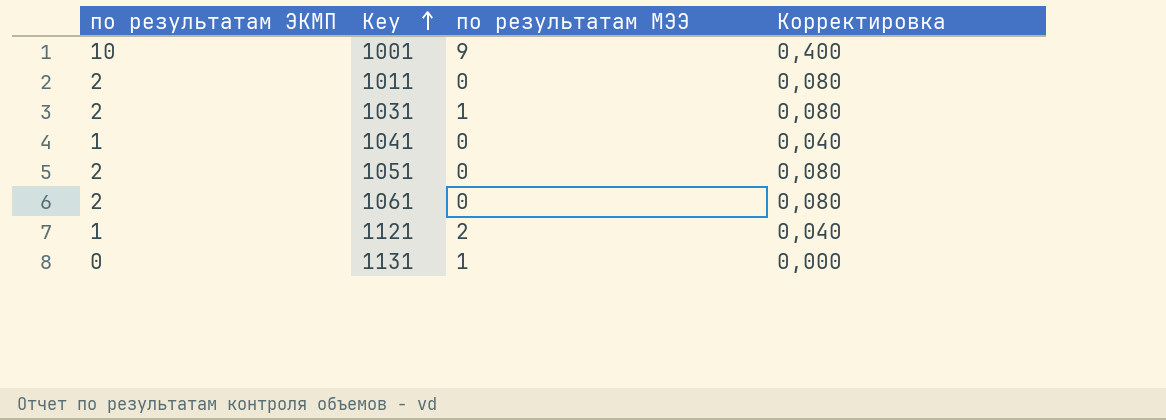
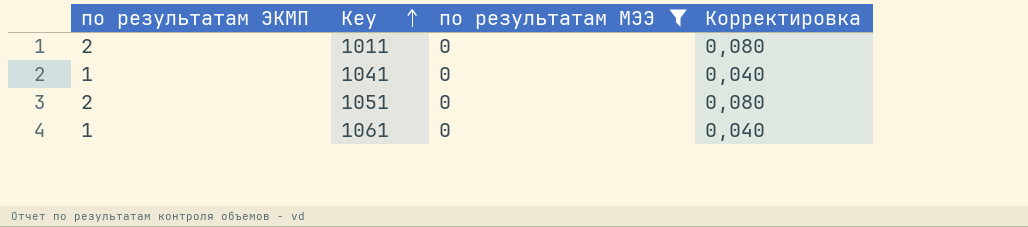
filter: none -> по результатам МЭЭ = 0
1061 | по результатам ЭКМП: 2 -> 1
1061 | Корректировка: 0,080 -> 0,040

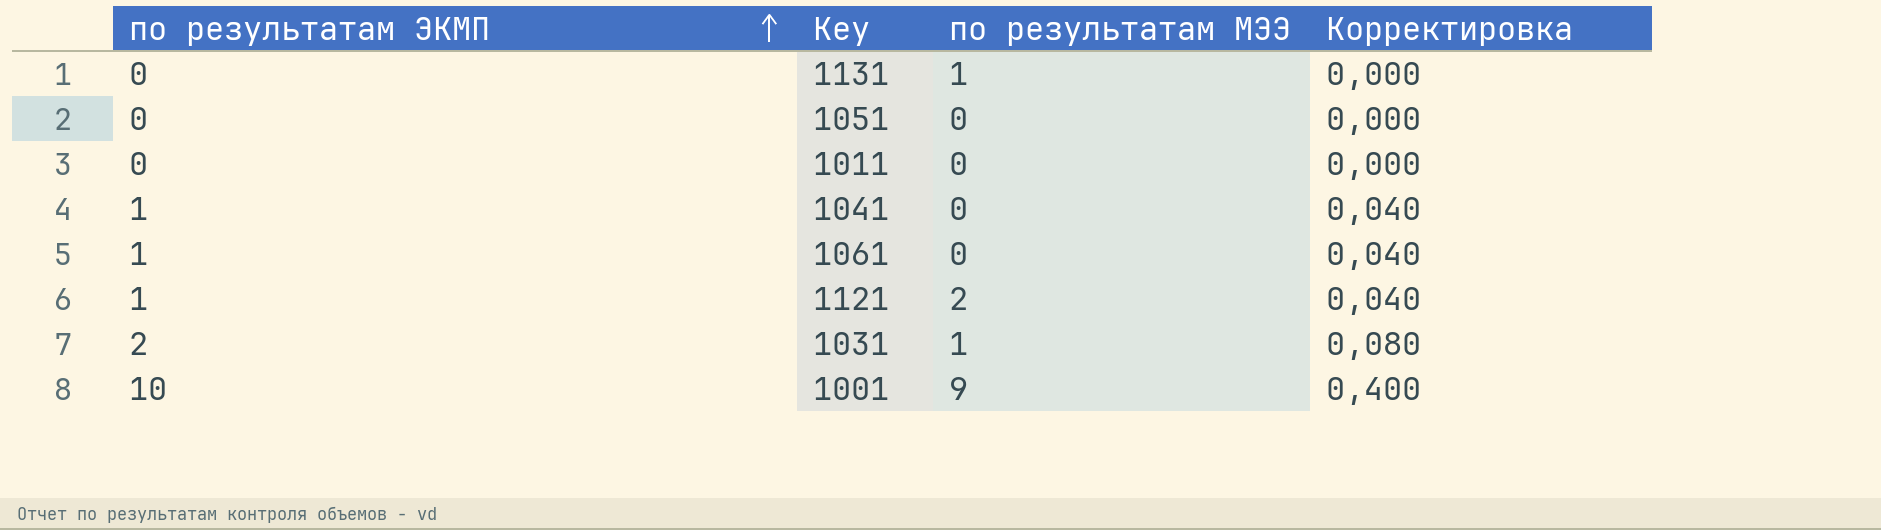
filter: по результатам МЭЭ = 0 -> none
row order: Key ascending -> по результатам ЭКМП ascending
1051 | по результатам ЭКМП: 2 -> 0
1051 | Корректировка: 0,080 -> 0,000
1011 | по результатам ЭКМП: 2 -> 0
1011 | Корректировка: 0,080 -> 0,000

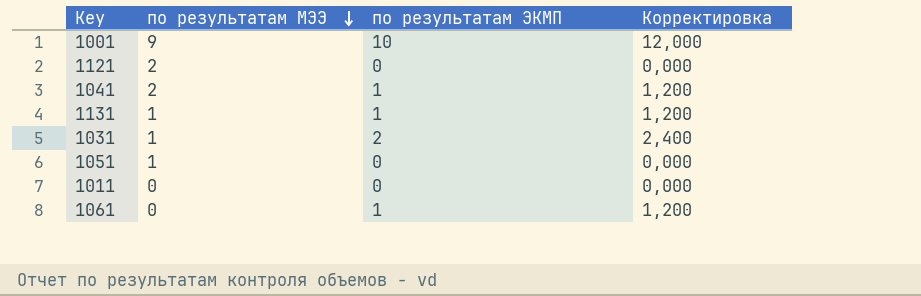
row order: по результатам ЭКМП ascending -> по результатам МЭЭ descending
column по результатам ЭКМП | position: 1 -> 3
column Корректировка | formula: [по результатам ЭКМП] * 0,04 -> [по результатам ЭКМП] * 1,2
1121 | по результатам ЭКМП: 1 -> 0
1041 | по результатам МЭЭ: 0 -> 2
1131 | по результатам ЭКМП: 0 -> 1
1051 | по результатам МЭЭ: 0 -> 1

